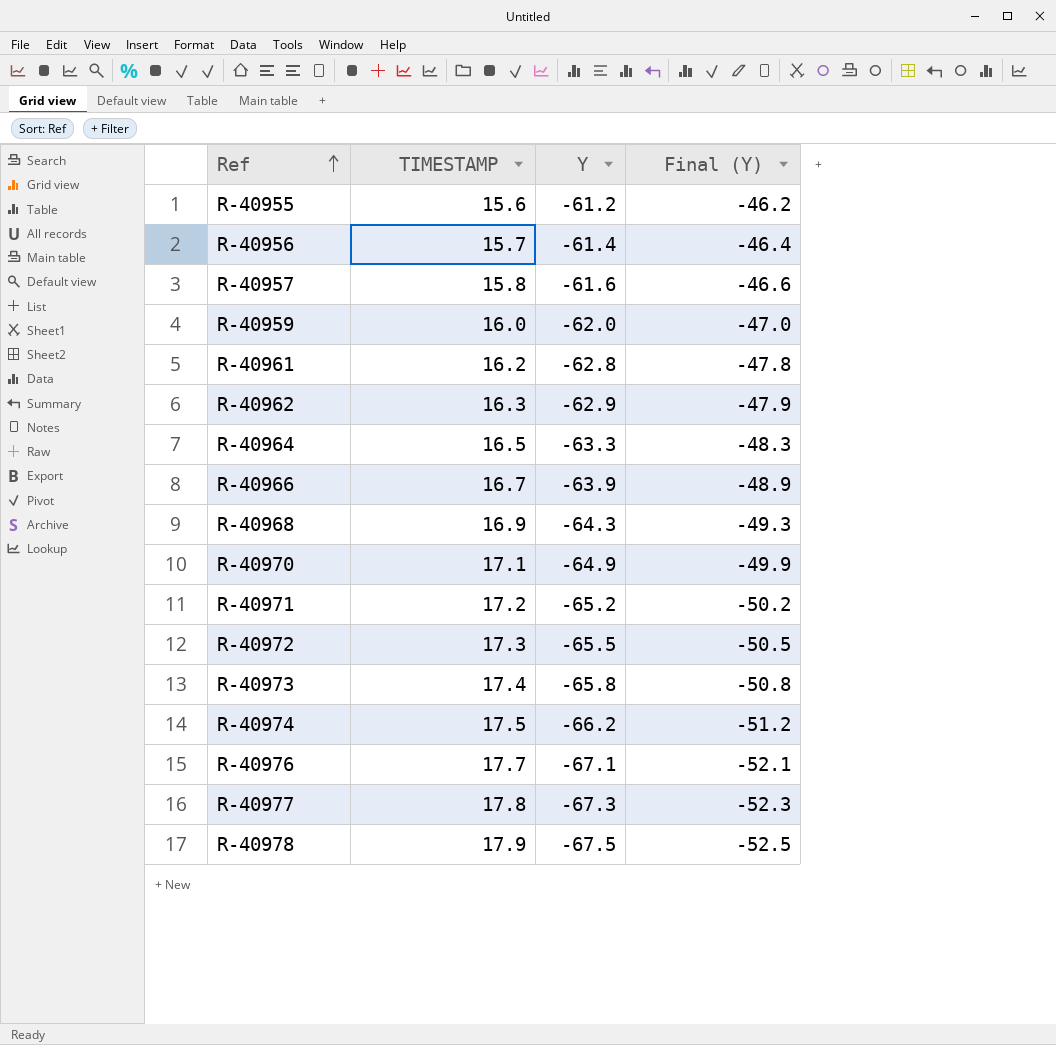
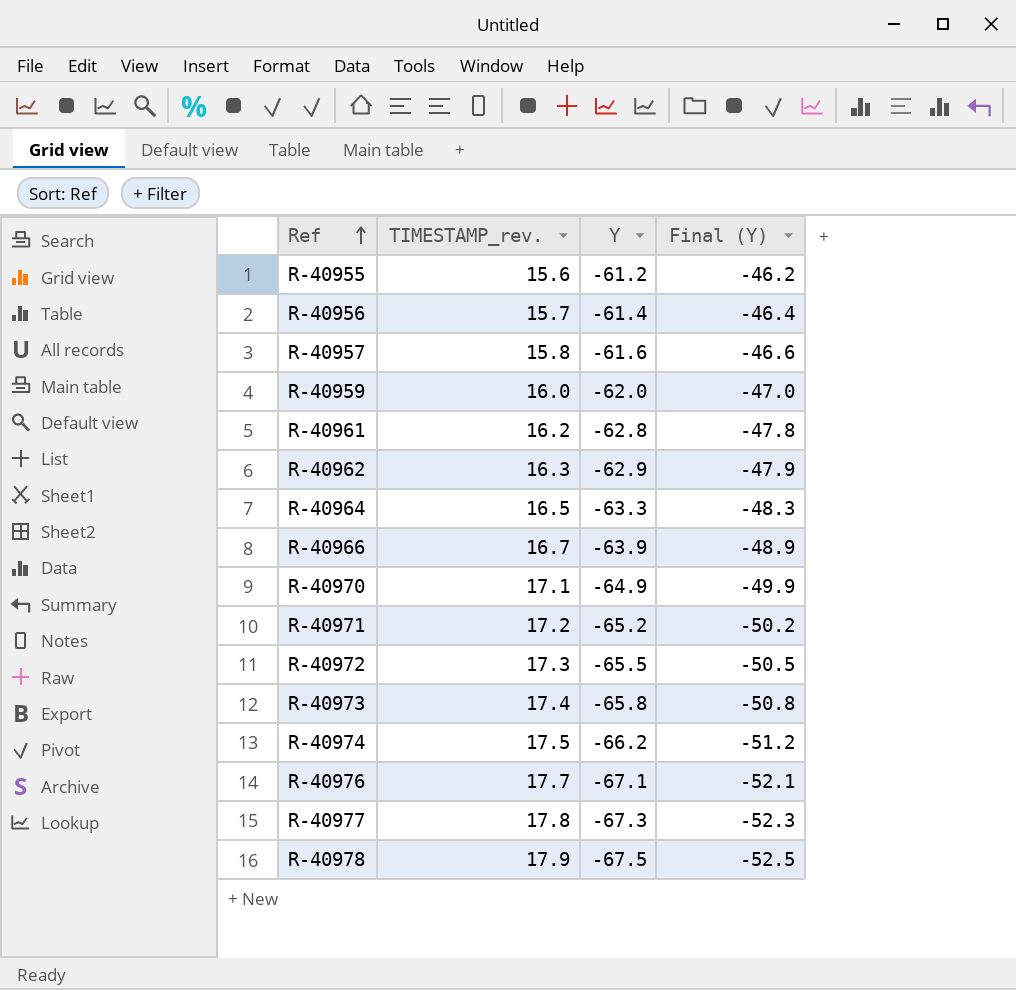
column name: TIMESTAMP -> TIMESTAMP_rev.
row R-40968: 16.9 | -64.3 | -49.3 -> none

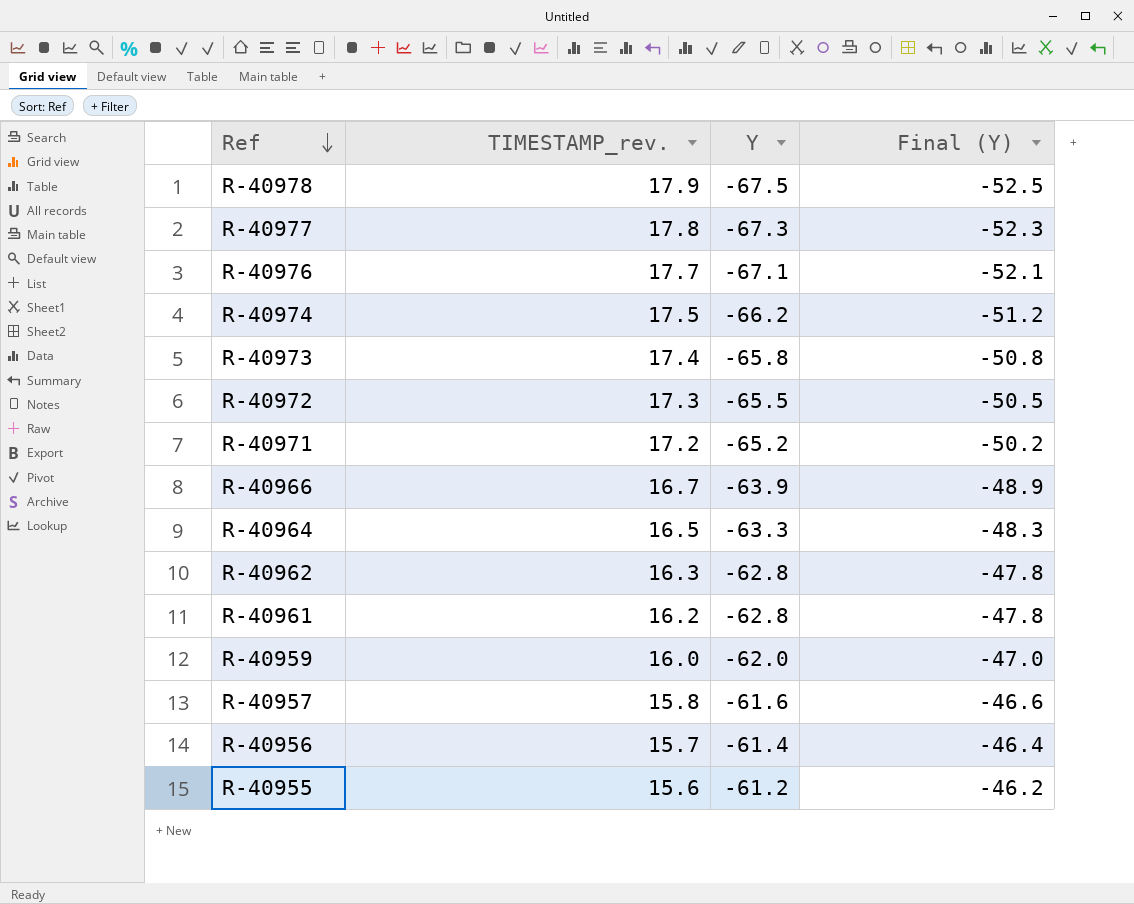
row order: Ref ascending -> Ref descending
row R-40970: 17.1 | -64.9 | -49.9 -> none
R-40962 | Y: -62.9 -> -62.8
R-40962 | Final (Y): -47.9 -> -47.8

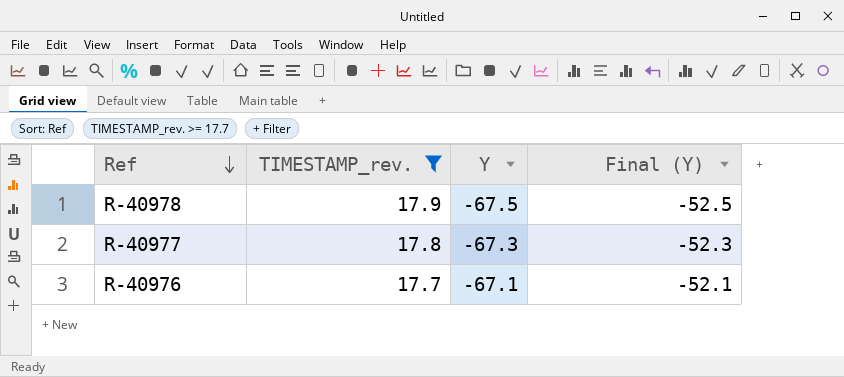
filter: none -> TIMESTAMP_rev. >= 17.7

